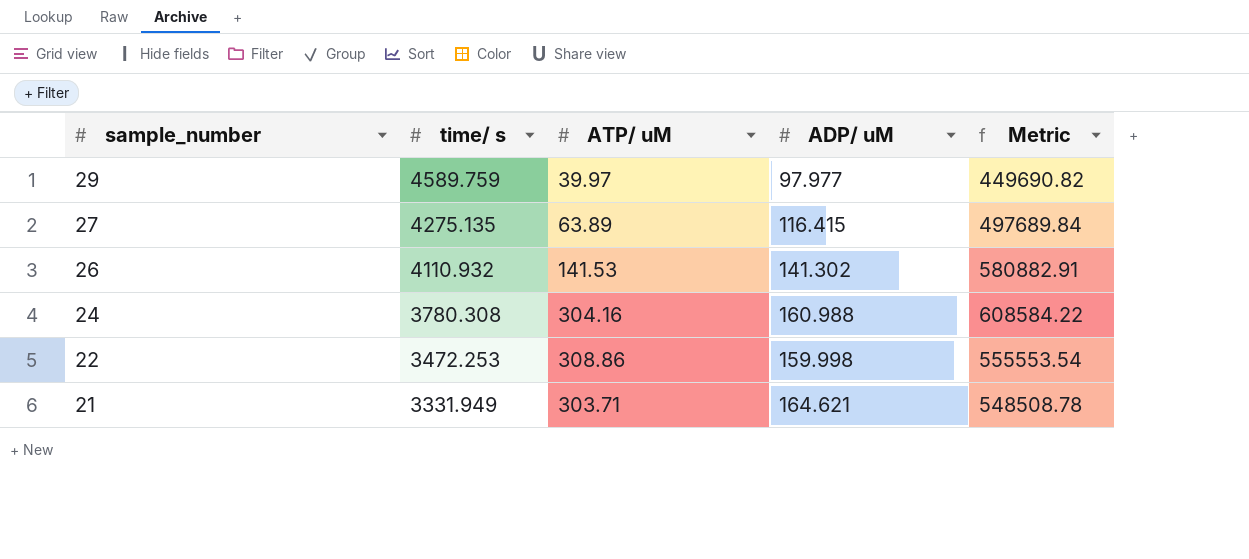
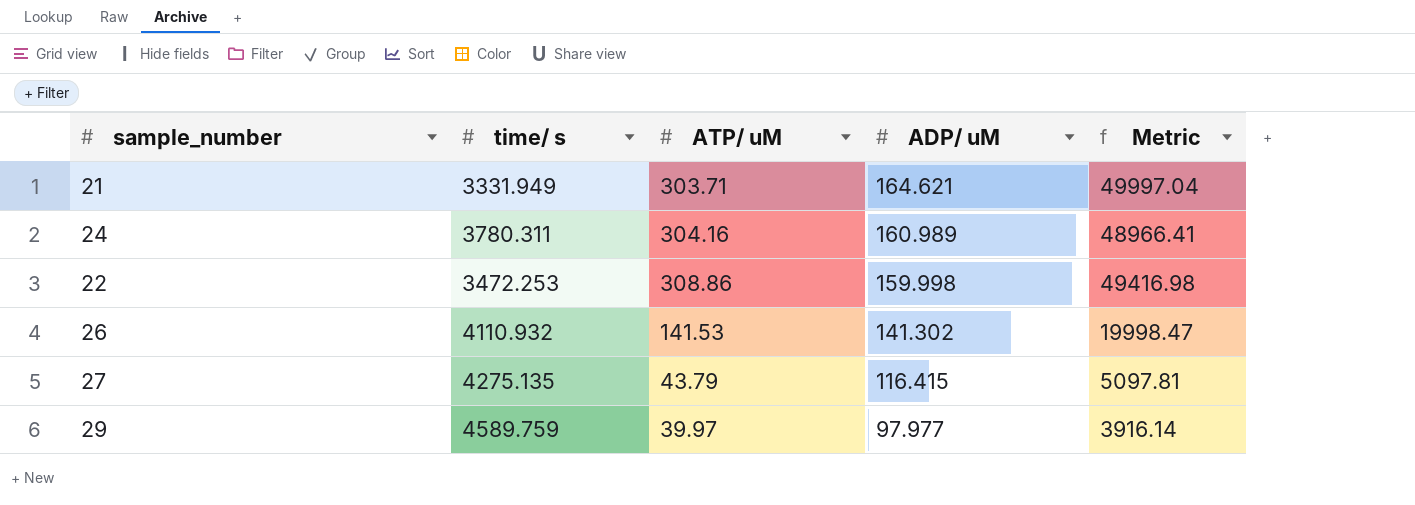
row order: sample_number descending -> ADP/ uM descending
column Metric | formula: [time/ s] * [ADP/ uM] -> [ATP/ uM] * [ADP/ uM]
24 | time/ s: 3780.308 -> 3780.311
24 | ADP/ uM: 160.988 -> 160.989
27 | ATP/ uM: 63.89 -> 43.79

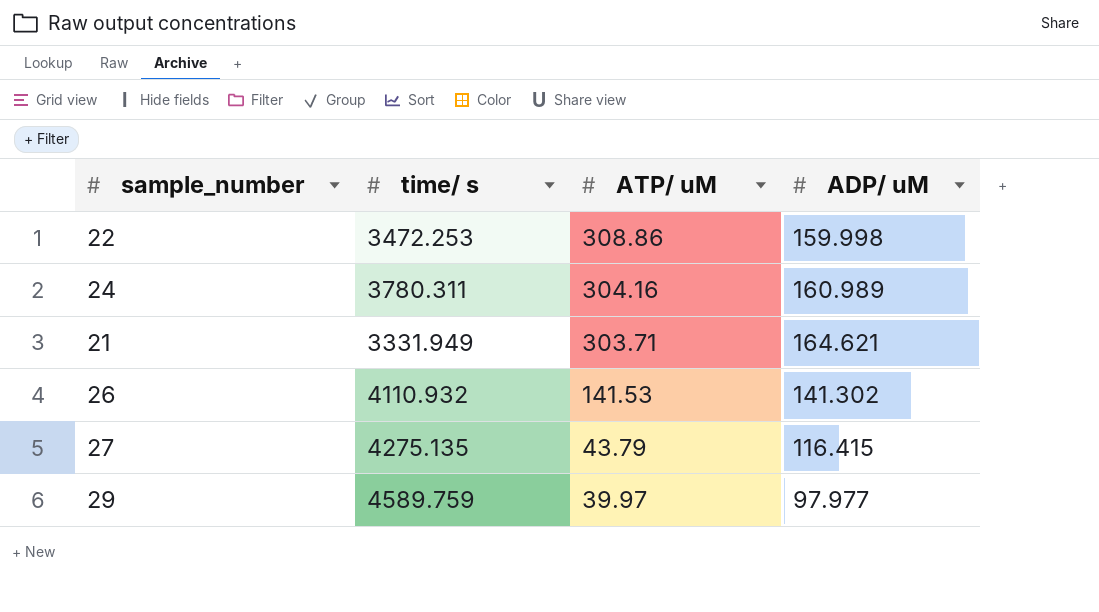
row order: ADP/ uM descending -> ATP/ uM descending
column Metric | formula: [ATP/ uM] * [ADP/ uM] -> none

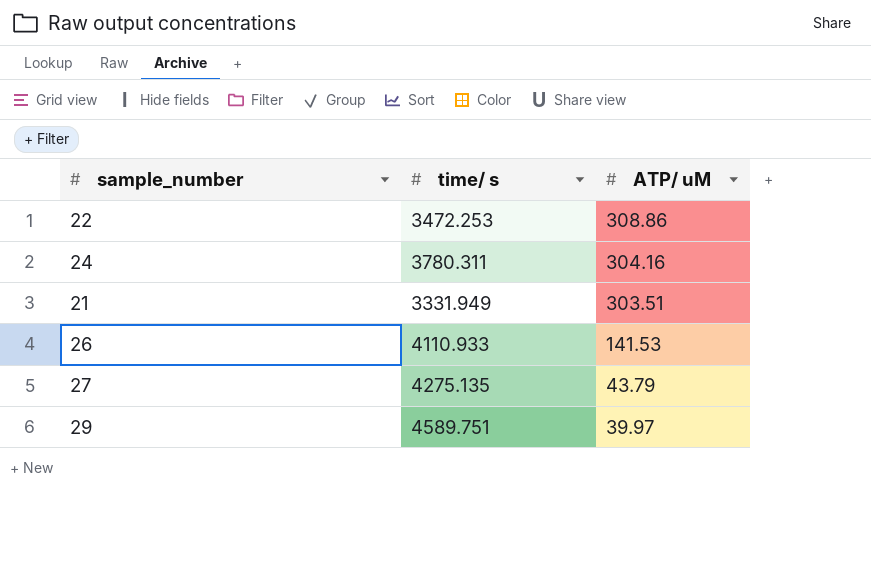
column ADP/ uM | position: 4 -> none
21 | ATP/ uM: 303.71 -> 303.51
26 | time/ s: 4110.932 -> 4110.933
29 | time/ s: 4589.759 -> 4589.751

